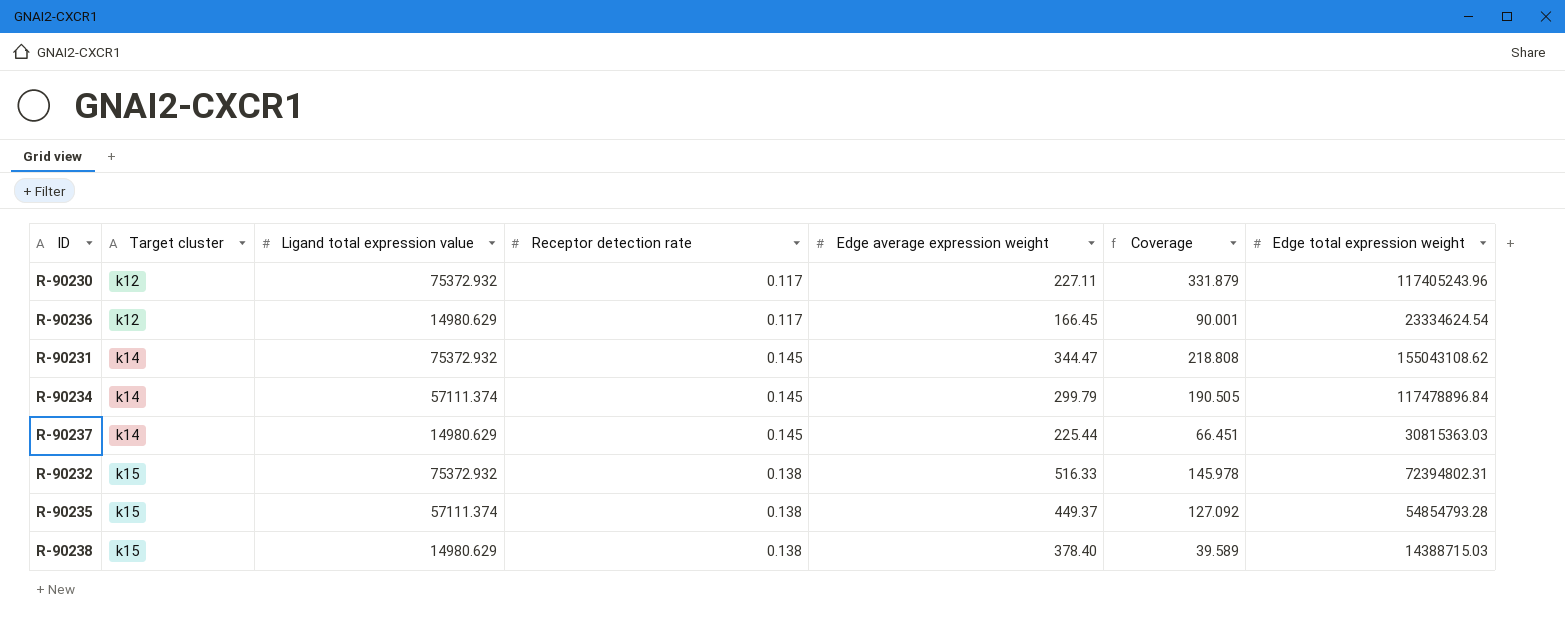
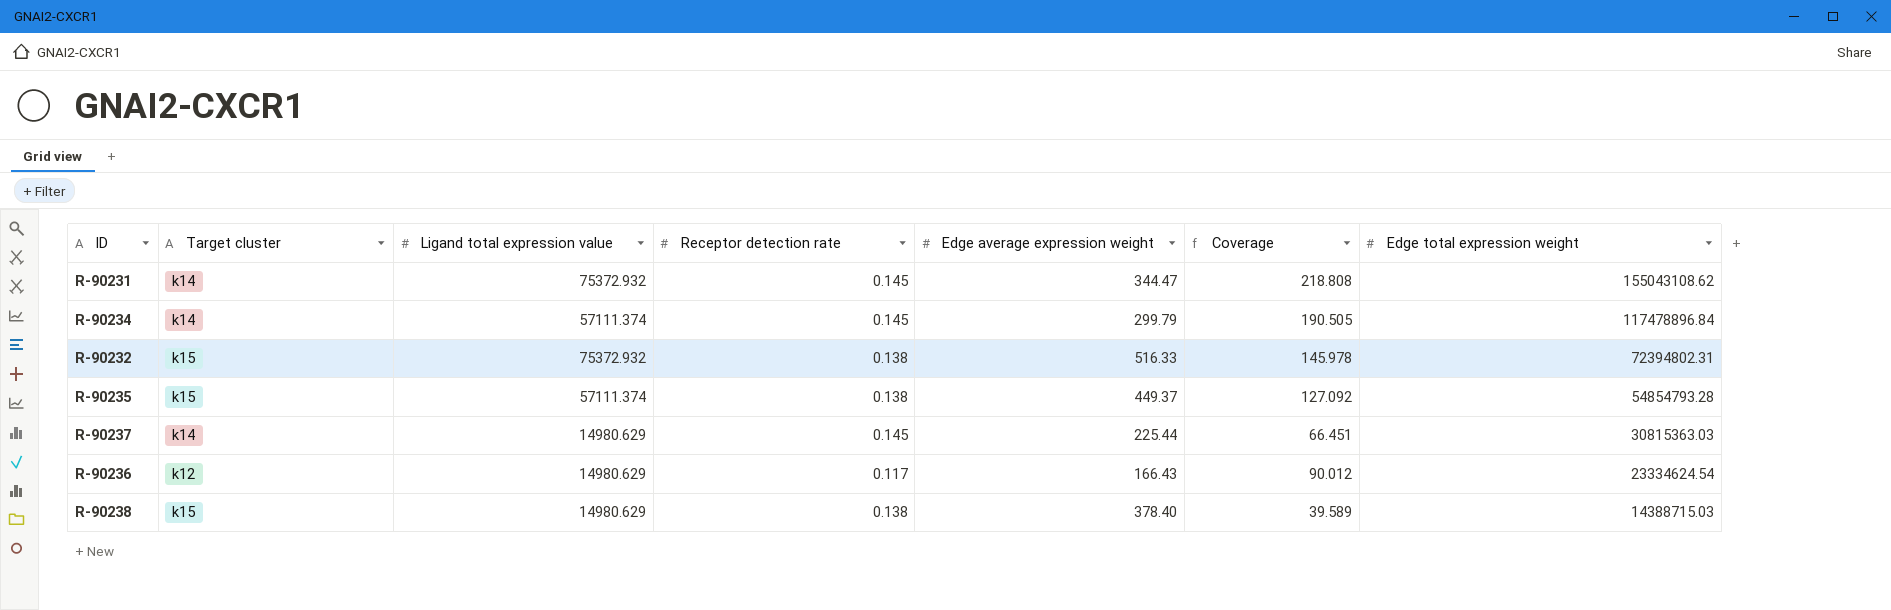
row order: Target cluster ascending -> Edge total expression weight descending
row R-90230: k12 | 75372.932 | 0.117 | 227.11 | 331.879 | 117405243.96 -> none
R-90236 | Edge average expression weight: 166.45 -> 166.43
R-90236 | Coverage: 90.001 -> 90.012

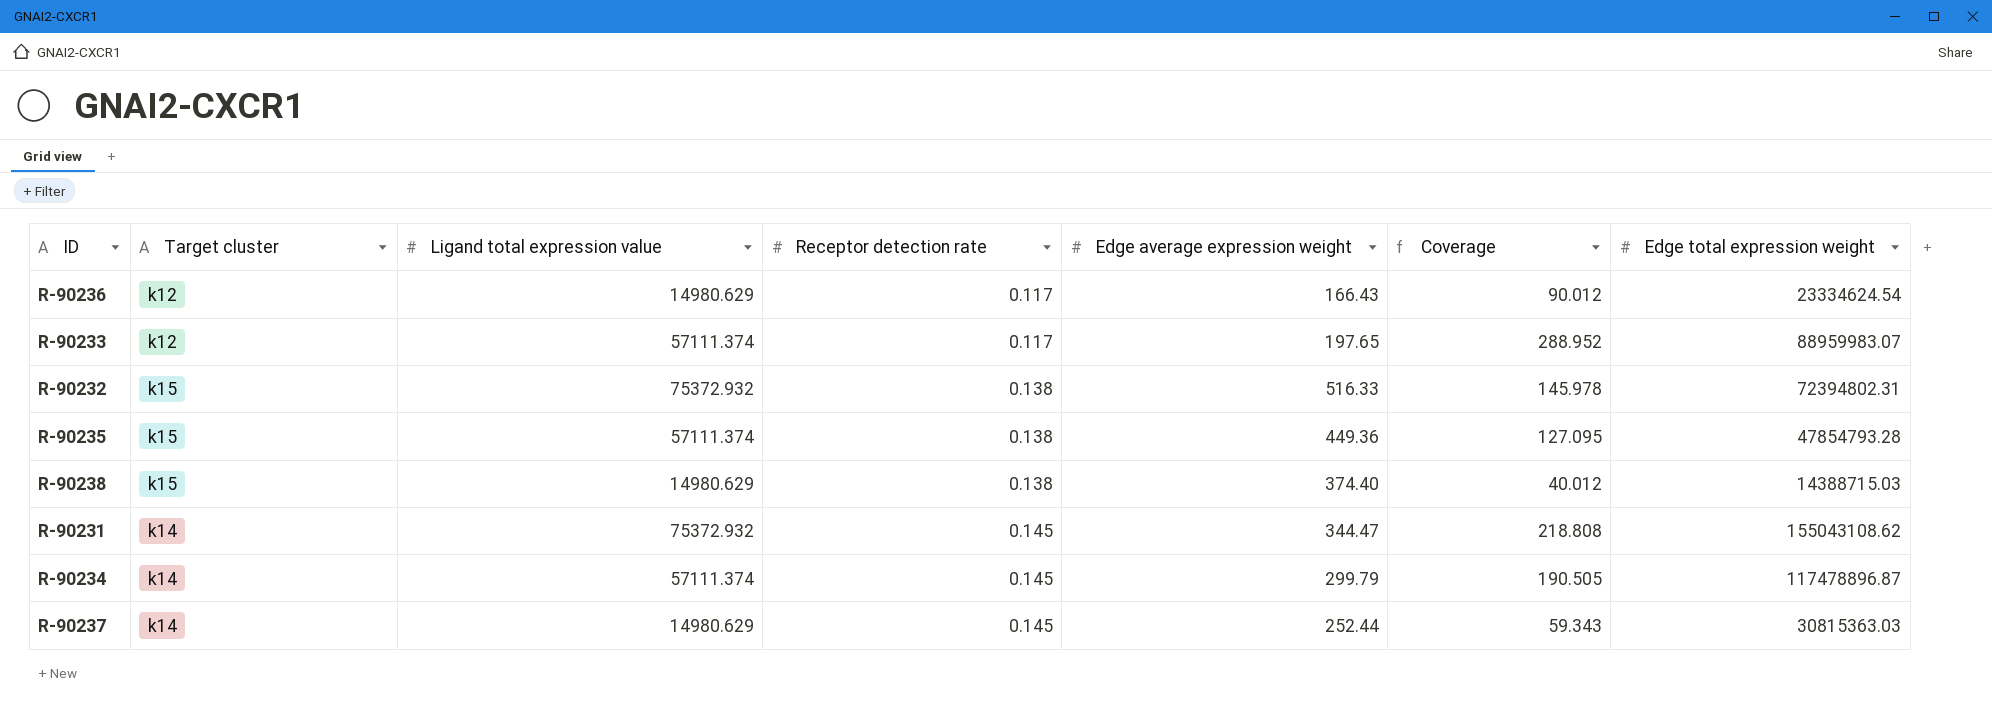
row order: Edge total expression weight descending -> Receptor detection rate ascending
row R-90233: none -> k12 | 57111.374 | 0.117 | 197.65 | 288.952 | 88959983.07
R-90235 | Edge average expression weight: 449.37 -> 449.36
R-90235 | Coverage: 127.092 -> 127.095
R-90235 | Edge total expression weight: 54854793.28 -> 47854793.28
R-90238 | Edge average expression weight: 378.40 -> 374.40
R-90238 | Coverage: 39.589 -> 40.012
R-90234 | Edge total expression weight: 117478896.84 -> 117478896.87
R-90237 | Edge average expression weight: 225.44 -> 252.44
R-90237 | Coverage: 66.451 -> 59.343

